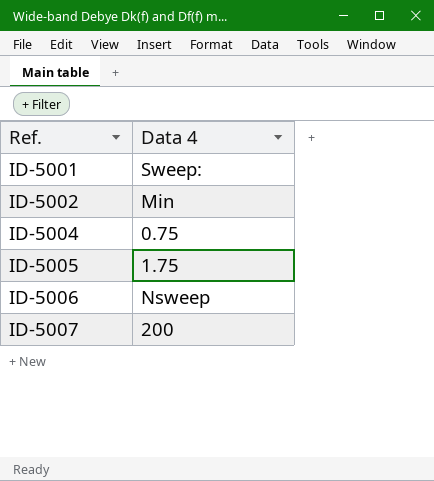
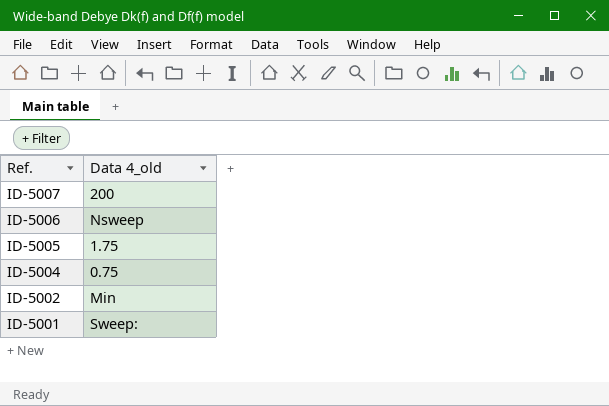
row order: Ref. ascending -> Ref. descending
column name: Data 4 -> Data 4_old

